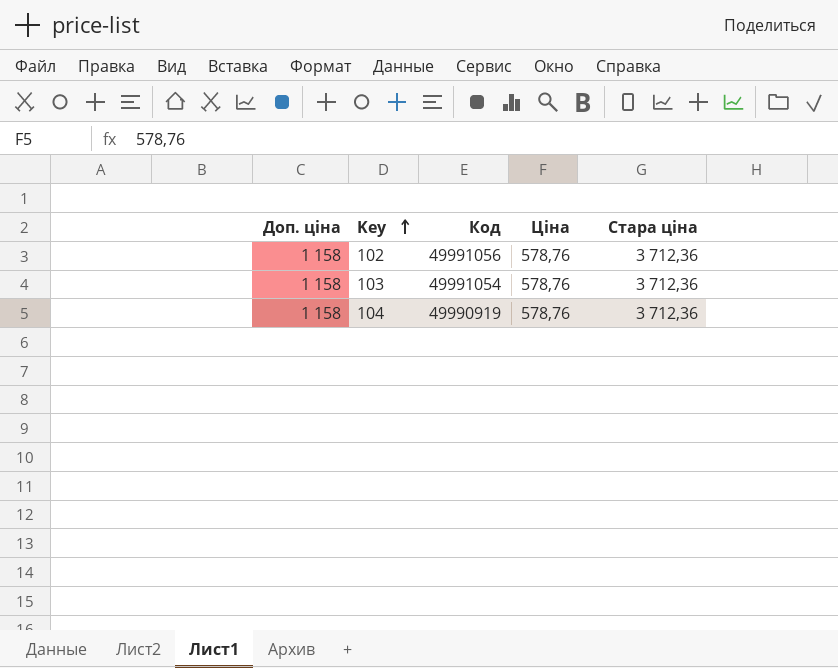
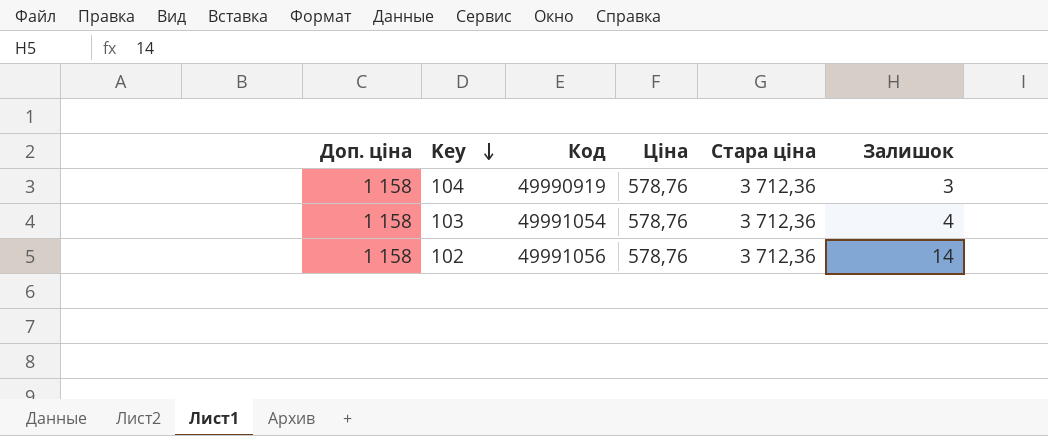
row order: Key ascending -> Key descending
column Залишок | position: none -> 6

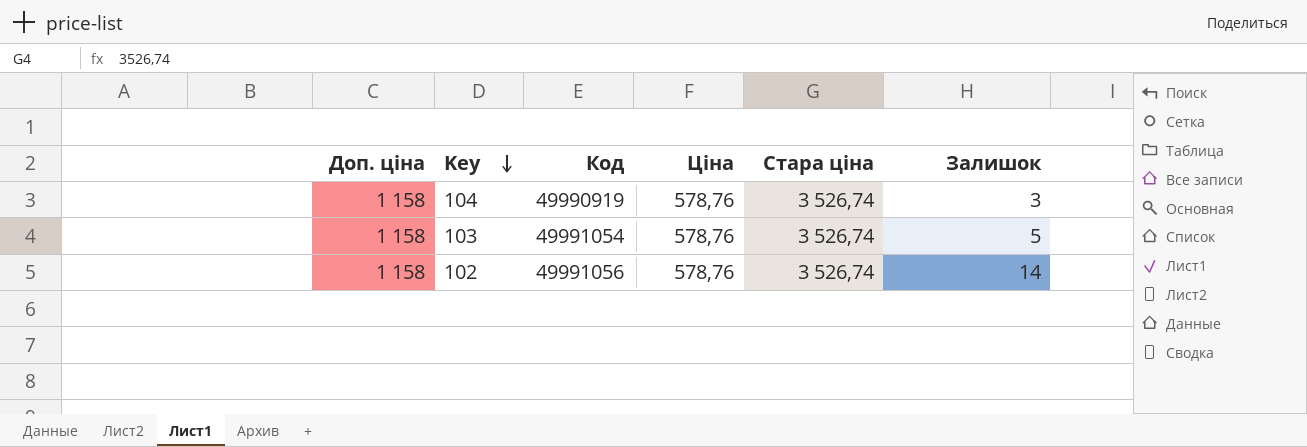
104 | Стара ціна: 3 712,36 -> 3 526,74
103 | Стара ціна: 3 712,36 -> 3 526,74
103 | Залишок: 4 -> 5
102 | Стара ціна: 3 712,36 -> 3 526,74

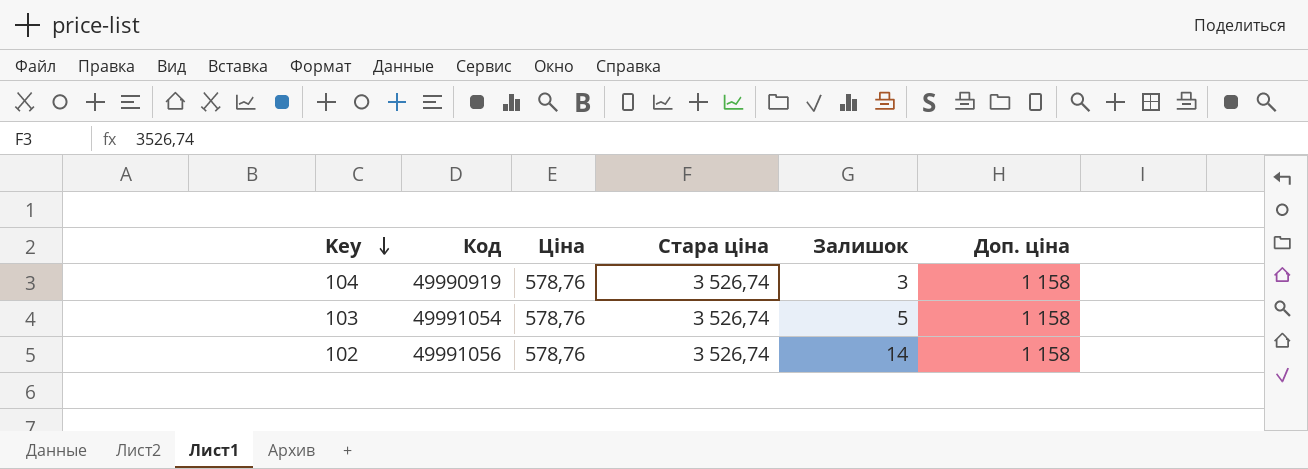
column Доп. ціна | position: 1 -> 6

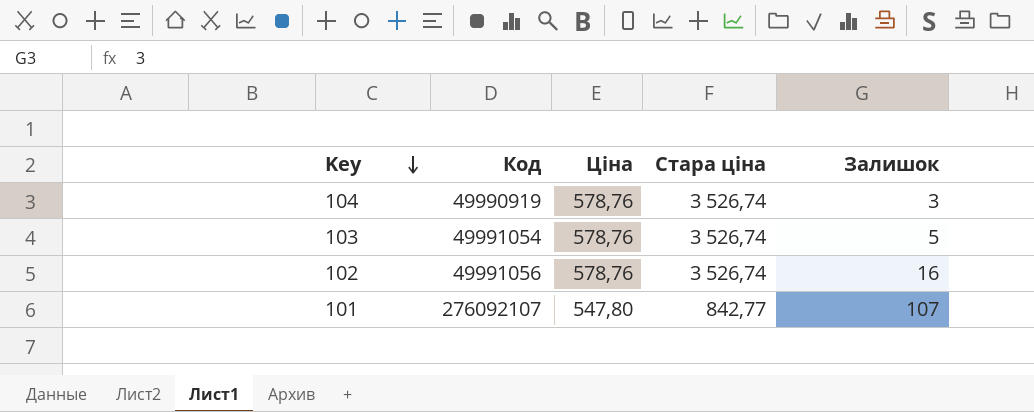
column Доп. ціна | position: 6 -> none
102 | Залишок: 14 -> 16
row 101: none -> 276092107 | 547,80 | 842,77 | 107

